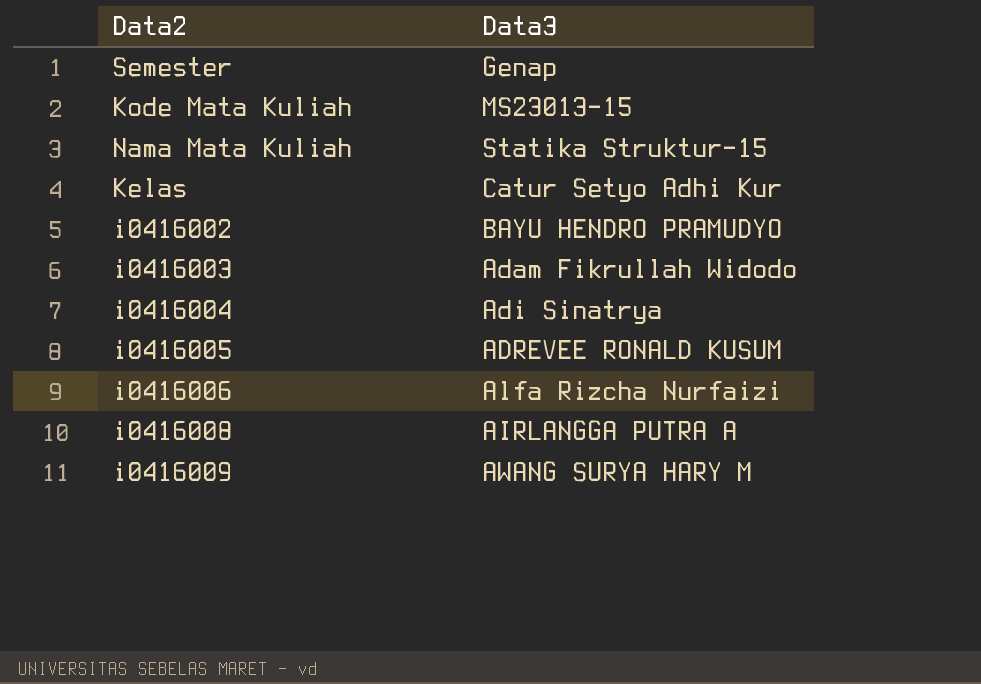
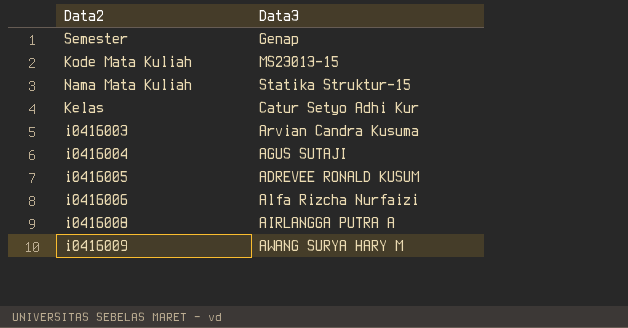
row i0416002: BAYU HENDRO PRAMUDYO -> none
i0416003 | Data3: Adam Fikrullah Widodo -> Arvian Candra Kusuma
i0416004 | Data3: Adi Sinatrya -> AGUS SUTAJI

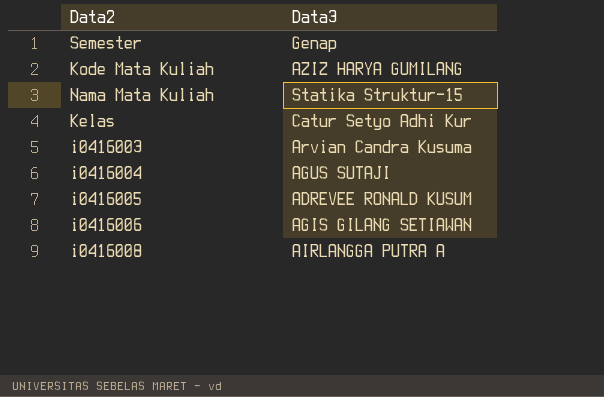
row i0416009: AWANG SURYA HARY M -> none
Kode Mata Kuliah | Data3: MS23013-15 -> AZIZ HARYA GUMILANG
i0416006 | Data3: Alfa Rizcha Nurfaizi -> AGIS GILANG SETIAWAN

